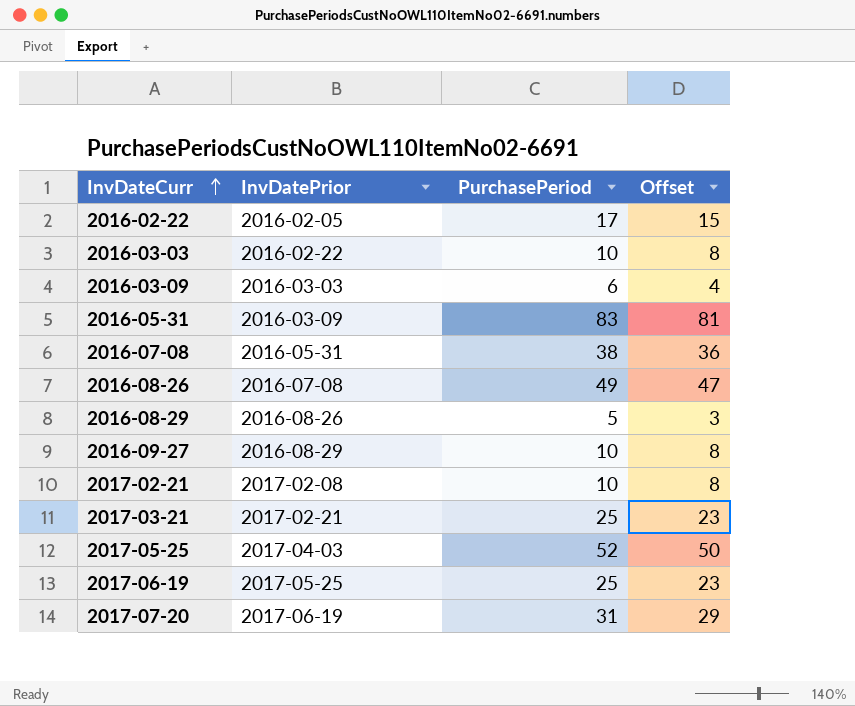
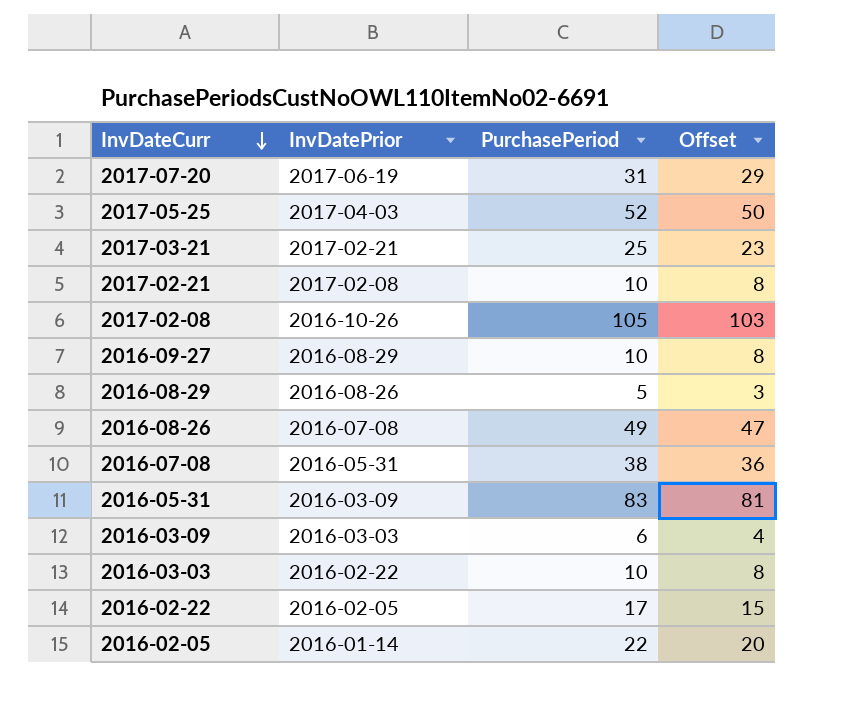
row order: InvDateCurr ascending -> InvDateCurr descending
row 2017-06-19: 2017-05-25 | 25 | 23 -> none
row 2017-02-08: none -> 2016-10-26 | 105 | 103
row 2016-02-05: none -> 2016-01-14 | 22 | 20

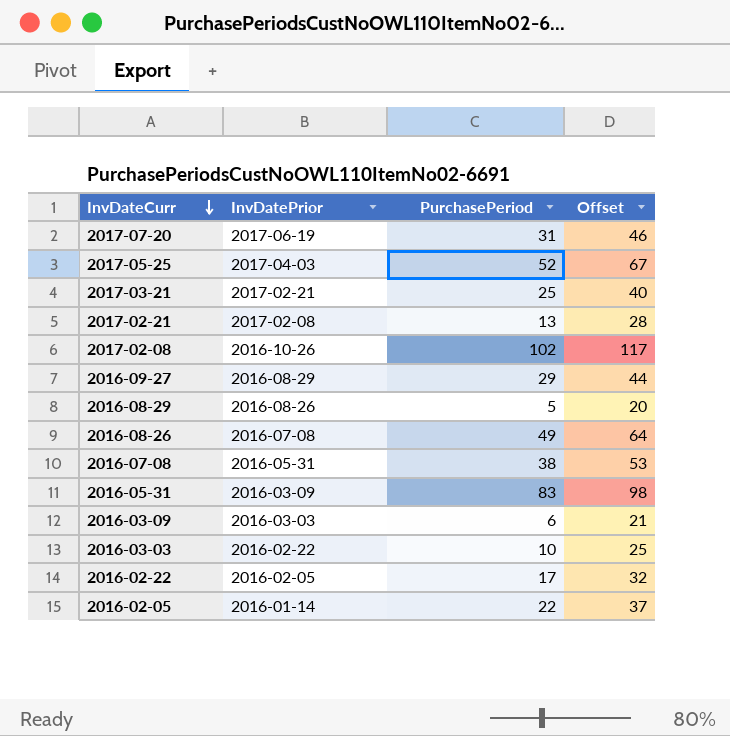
column Offset | formula: [PurchasePeriod] - 2 -> [PurchasePeriod] + 15
2017-02-21 | PurchasePeriod: 10 -> 13
2017-02-08 | PurchasePeriod: 105 -> 102
2016-09-27 | PurchasePeriod: 10 -> 29

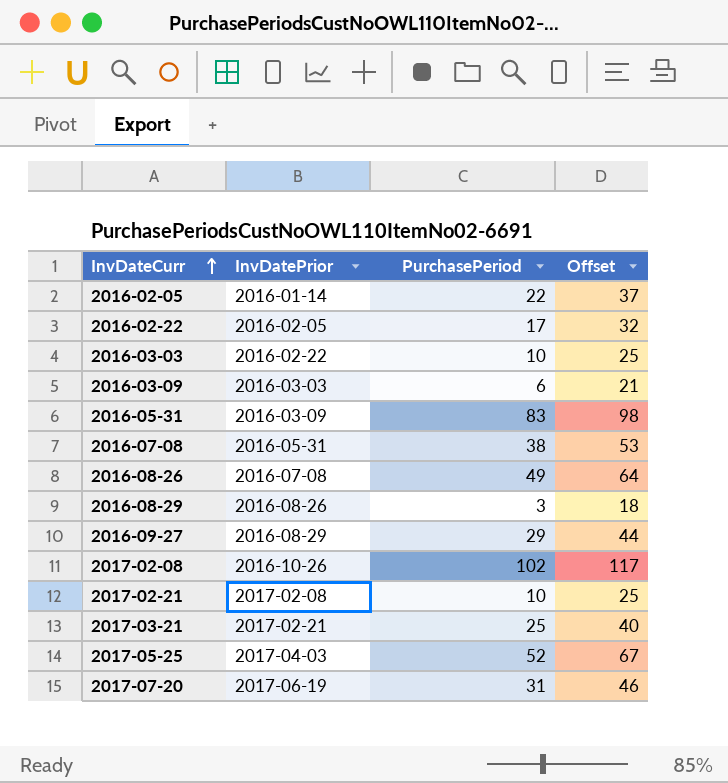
row order: InvDateCurr descending -> InvDateCurr ascending
2016-08-29 | PurchasePeriod: 5 -> 3
2016-08-29 | Offset: 20 -> 18
2017-02-21 | PurchasePeriod: 13 -> 10
2017-02-21 | Offset: 28 -> 25

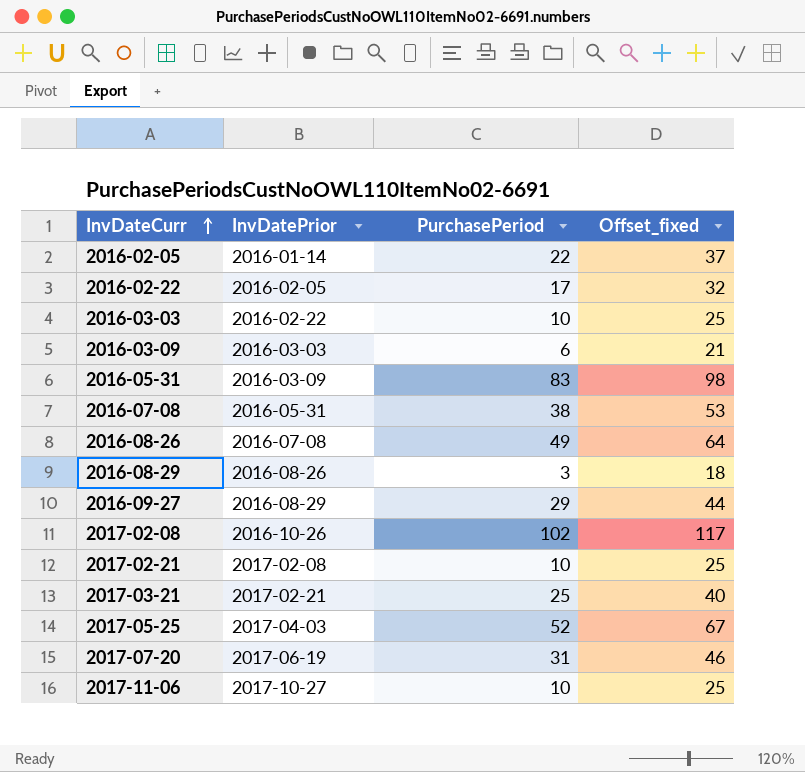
column name: Offset -> Offset_fixed
row 2017-11-06: none -> 2017-10-27 | 10 | 25

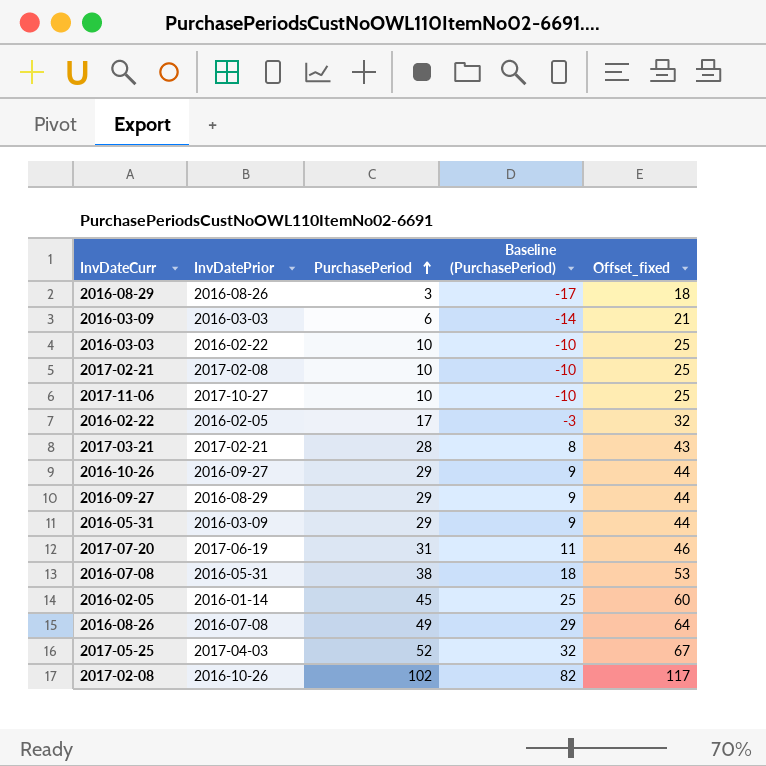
row order: InvDateCurr ascending -> PurchasePeriod ascending
column Baseline (PurchasePeriod) | formula: none -> [PurchasePeriod] - 20
2017-03-21 | PurchasePeriod: 25 -> 28
2017-03-21 | Offset_fixed: 40 -> 43
row 2016-10-26: none -> 2016-09-27 | 29 | 9 | 44
2016-05-31 | PurchasePeriod: 83 -> 29
2016-05-31 | Offset_fixed: 98 -> 44
2016-02-05 | PurchasePeriod: 22 -> 45
2016-02-05 | Offset_fixed: 37 -> 60

